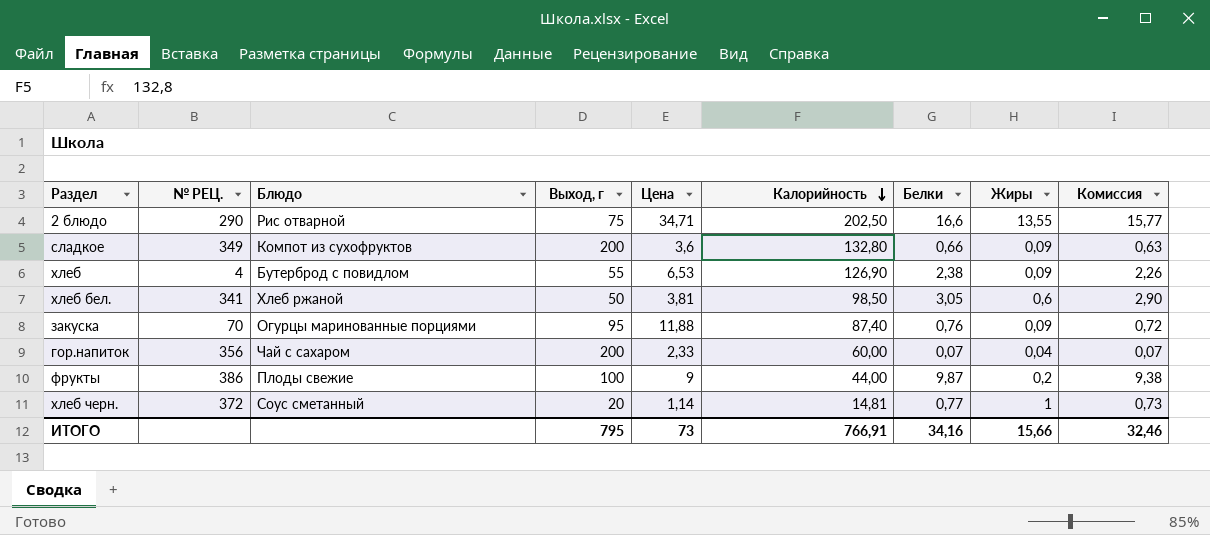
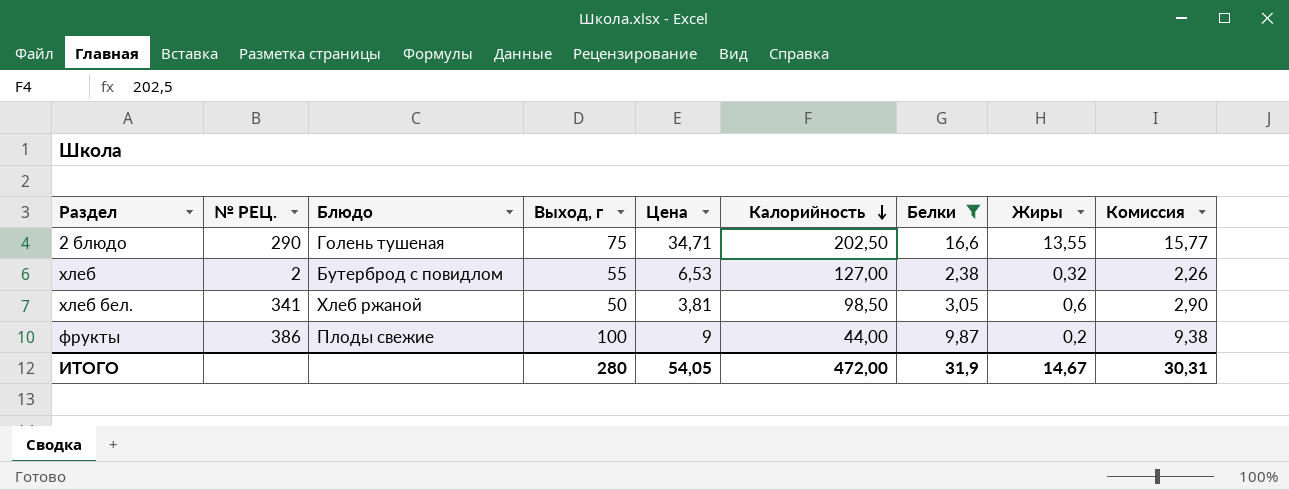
filter: none -> Белки >= 2,38
2 блюдо | Блюдо: Рис отварной -> Голень тушеная
хлеб | № РЕЦ.: 4 -> 2
хлеб | Калорийность: 126,90 -> 127,00
хлеб | Жиры: 0,09 -> 0,32
ИТОГО | Выход, г: 795 -> 280
ИТОГО | Цена: 73 -> 54,05
ИТОГО | Калорийность: 766,91 -> 472,00
ИТОГО | Белки: 34,16 -> 31,9
ИТОГО | Жиры: 15,66 -> 14,67
ИТОГО | Комиссия: 32,46 -> 30,31

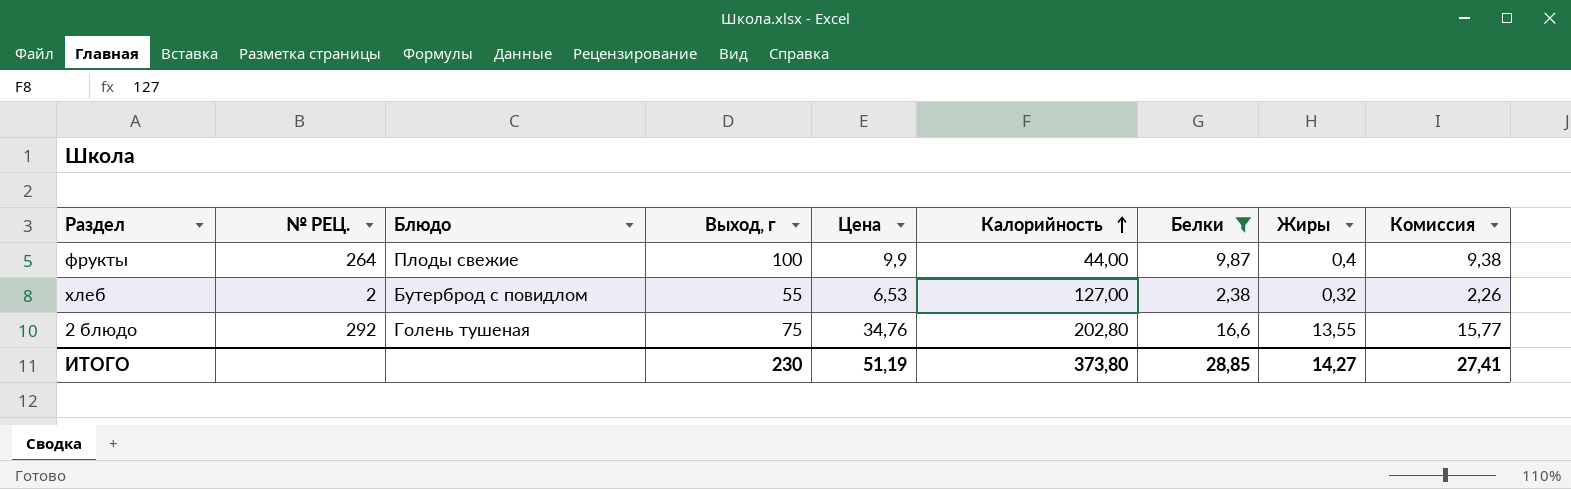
row order: Калорийность descending -> Калорийность ascending
row хлеб бел.: 341 | Хлеб ржаной | 50 | 3,81 | 98,50 | 3,05 | 0,6 | 2,90 -> none
фрукты | № РЕЦ.: 386 -> 264
фрукты | Цена: 9 -> 9,9
фрукты | Жиры: 0,2 -> 0,4
2 блюдо | № РЕЦ.: 290 -> 292
2 блюдо | Цена: 34,71 -> 34,76
2 блюдо | Калорийность: 202,50 -> 202,80
ИТОГО | Выход, г: 280 -> 230
ИТОГО | Цена: 54,05 -> 51,19
ИТОГО | Калорийность: 472,00 -> 373,80
ИТОГО | Белки: 31,9 -> 28,85
ИТОГО | Жиры: 14,67 -> 14,27
ИТОГО | Комиссия: 30,31 -> 27,41

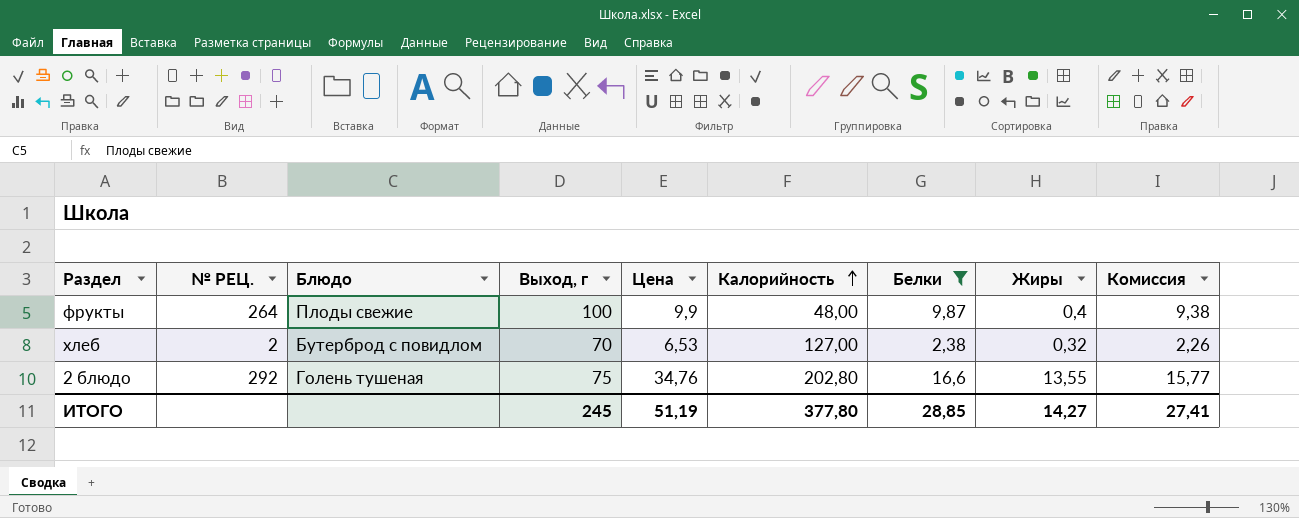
фрукты | Калорийность: 44,00 -> 48,00
хлеб | Выход, г: 55 -> 70
ИТОГО | Выход, г: 230 -> 245
ИТОГО | Калорийность: 373,80 -> 377,80

